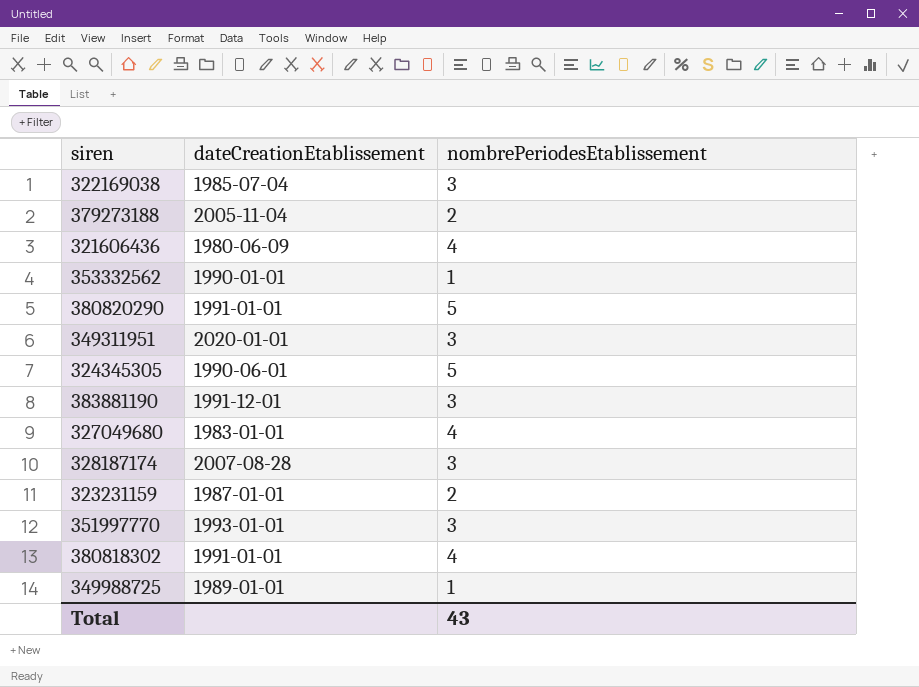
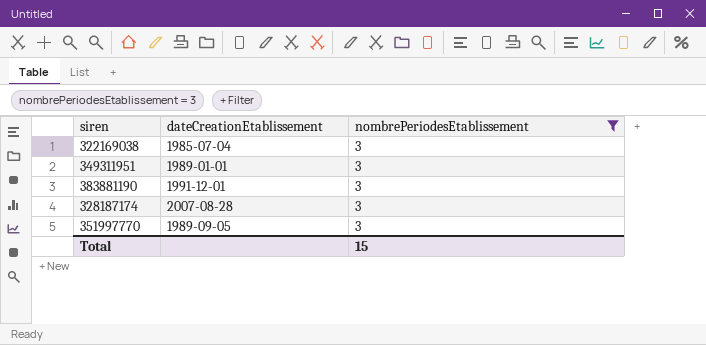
filter: none -> nombrePeriodesEtablissement = 3
349311951 | dateCreationEtablissement: 2020-01-01 -> 1989-01-01
351997770 | dateCreationEtablissement: 1993-01-01 -> 1989-09-05
Total | nombrePeriodesEtablissement: 43 -> 15

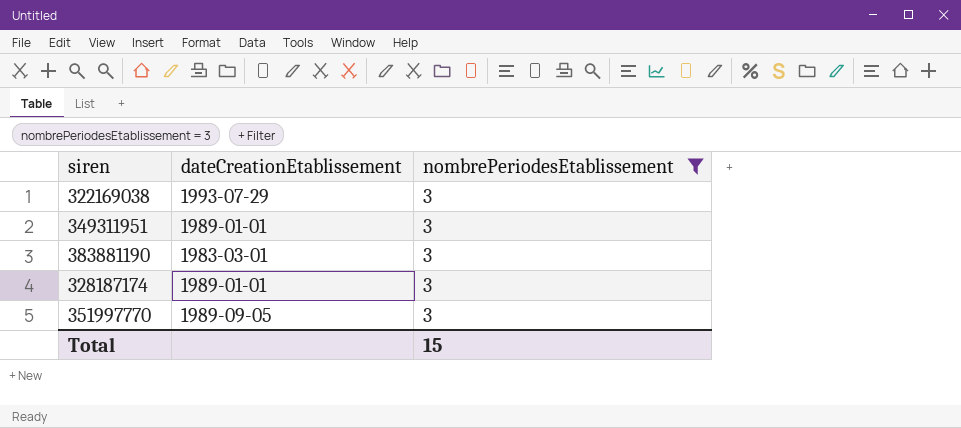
322169038 | dateCreationEtablissement: 1985-07-04 -> 1993-07-29
383881190 | dateCreationEtablissement: 1991-12-01 -> 1983-03-01
328187174 | dateCreationEtablissement: 2007-08-28 -> 1989-01-01

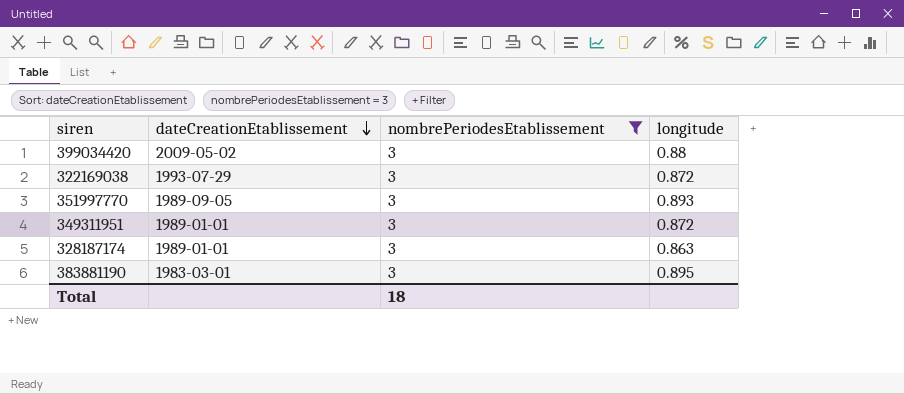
row order: none -> dateCreationEtablissement descending
column longitude | position: none -> 4
row 399034420: none -> 2009-05-02 | 3 | 0.88
Total | nombrePeriodesEtablissement: 15 -> 18

